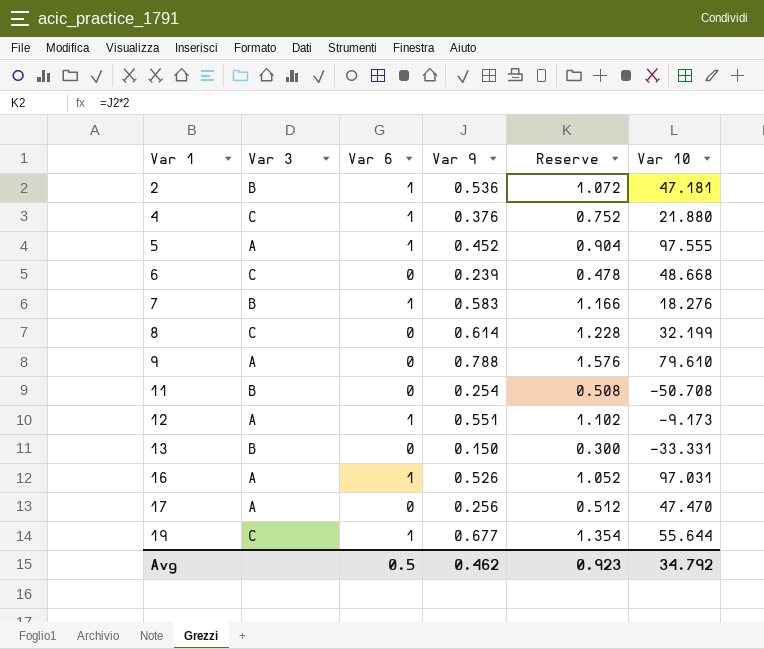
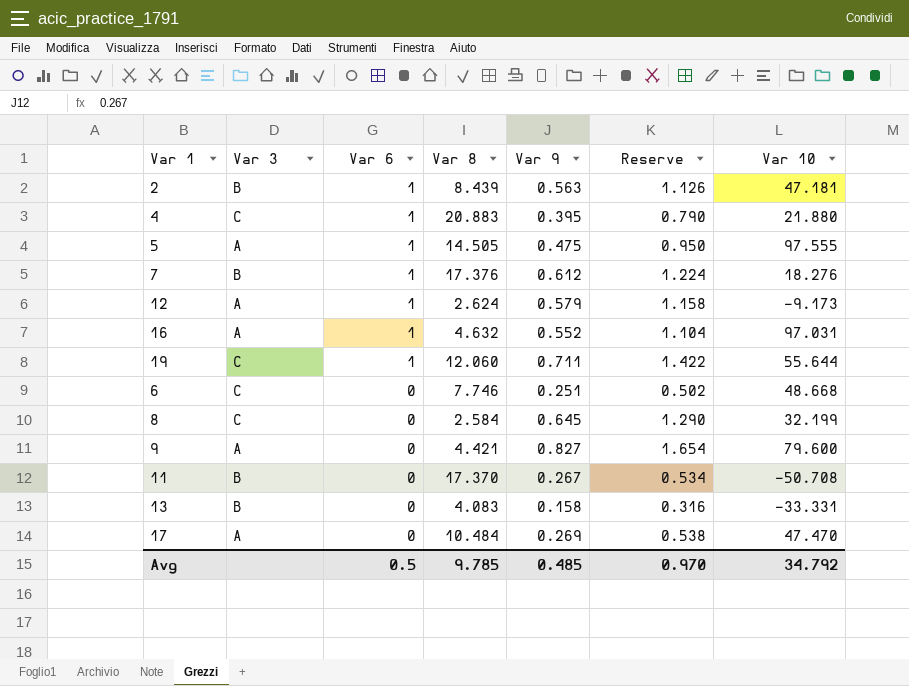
row order: Var 1 ascending -> Var 6 descending
column Var 8 | position: none -> 4
2 | Var 9: 0.536 -> 0.563
2 | Reserve: 1.072 -> 1.126
4 | Var 9: 0.376 -> 0.395
4 | Reserve: 0.752 -> 0.790
5 | Var 9: 0.452 -> 0.475
5 | Reserve: 0.904 -> 0.950
7 | Var 9: 0.583 -> 0.612
7 | Reserve: 1.166 -> 1.224
12 | Var 9: 0.551 -> 0.579
12 | Reserve: 1.102 -> 1.158
16 | Var 9: 0.526 -> 0.552
16 | Reserve: 1.052 -> 1.104
19 | Var 9: 0.677 -> 0.711
19 | Reserve: 1.354 -> 1.422
6 | Var 9: 0.239 -> 0.251
6 | Reserve: 0.478 -> 0.502
8 | Var 9: 0.614 -> 0.645
8 | Reserve: 1.228 -> 1.290
9 | Var 9: 0.788 -> 0.827
9 | Reserve: 1.576 -> 1.654
9 | Var 10: 79.610 -> 79.600
11 | Var 9: 0.254 -> 0.267
11 | Reserve: 0.508 -> 0.534
13 | Var 9: 0.150 -> 0.158
13 | Reserve: 0.300 -> 0.316
17 | Var 9: 0.256 -> 0.269
17 | Reserve: 0.512 -> 0.538
Avg | Var 9: 0.462 -> 0.485
Avg | Reserve: 0.923 -> 0.970

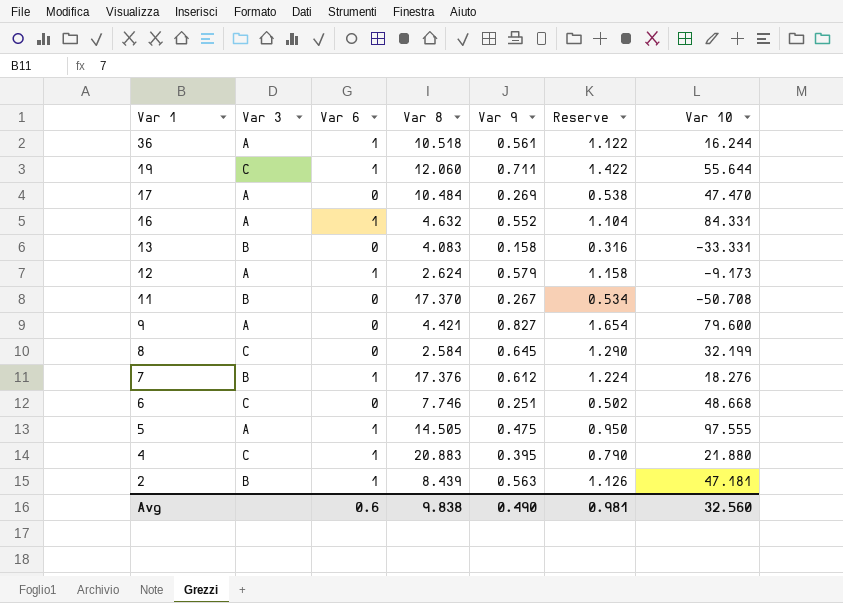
row order: Var 6 descending -> Var 1 descending
row 36: none -> A | 1 | 10.518 | 0.561 | 1.122 | 16.244
16 | Var 10: 97.031 -> 84.331
Avg | Var 6: 0.5 -> 0.6
Avg | Var 8: 9.785 -> 9.838
Avg | Var 9: 0.485 -> 0.490
Avg | Reserve: 0.970 -> 0.981
Avg | Var 10: 34.792 -> 32.560

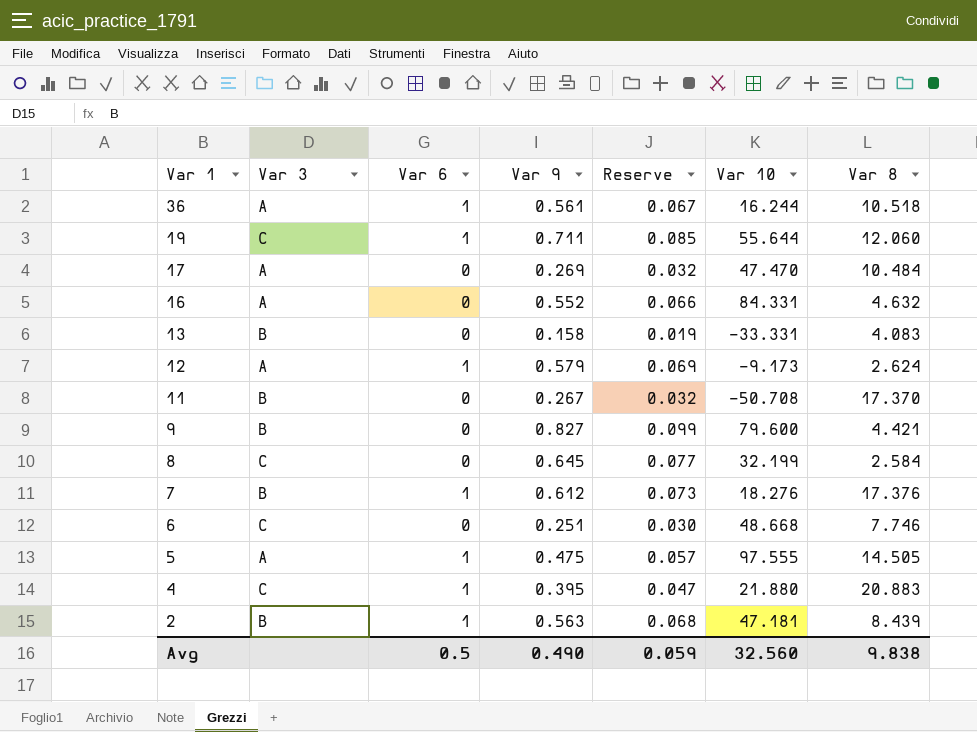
column Reserve | formula: [Var 9] * 2 -> [Var 9] * 0.12
column Var 8 | position: 4 -> 7
16 | Var 6: 1 -> 0
9 | Var 3: A -> B
Avg | Var 6: 0.6 -> 0.5
Avg | Reserve: 0.981 -> 0.059

